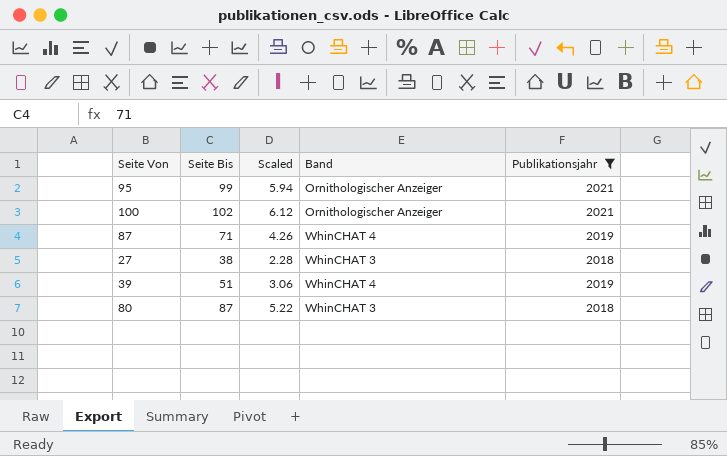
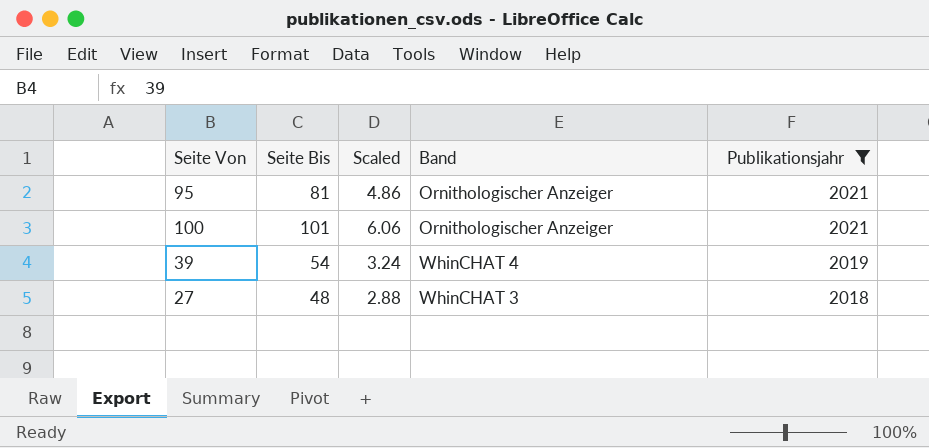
row order: none -> Publikationsjahr descending
row 87: 71 | 4.26 | WhinCHAT 4 | 2019 -> none
row 80: 87 | 5.22 | WhinCHAT 3 | 2018 -> none
95 | Seite Bis: 99 -> 81
95 | Scaled: 5.94 -> 4.86
100 | Seite Bis: 102 -> 101
100 | Scaled: 6.12 -> 6.06
39 | Seite Bis: 51 -> 54
39 | Scaled: 3.06 -> 3.24
27 | Seite Bis: 38 -> 48
27 | Scaled: 2.28 -> 2.88

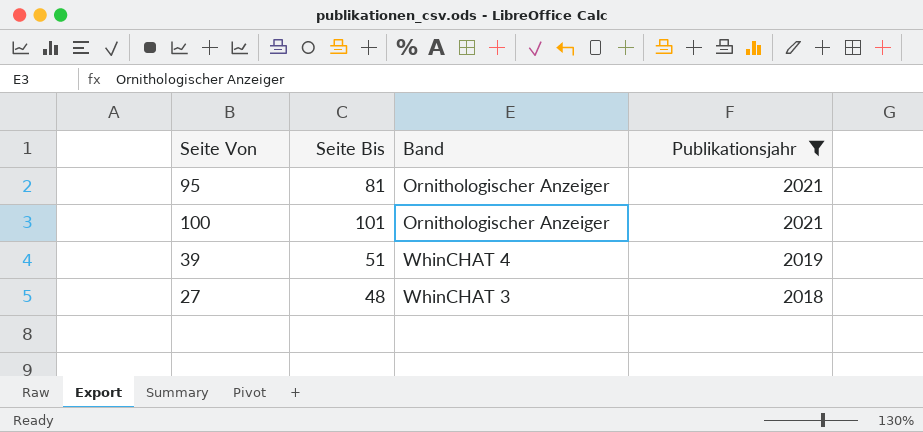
column Scaled | formula: [Seite Bis] * 0.06 -> none
39 | Seite Bis: 54 -> 51

